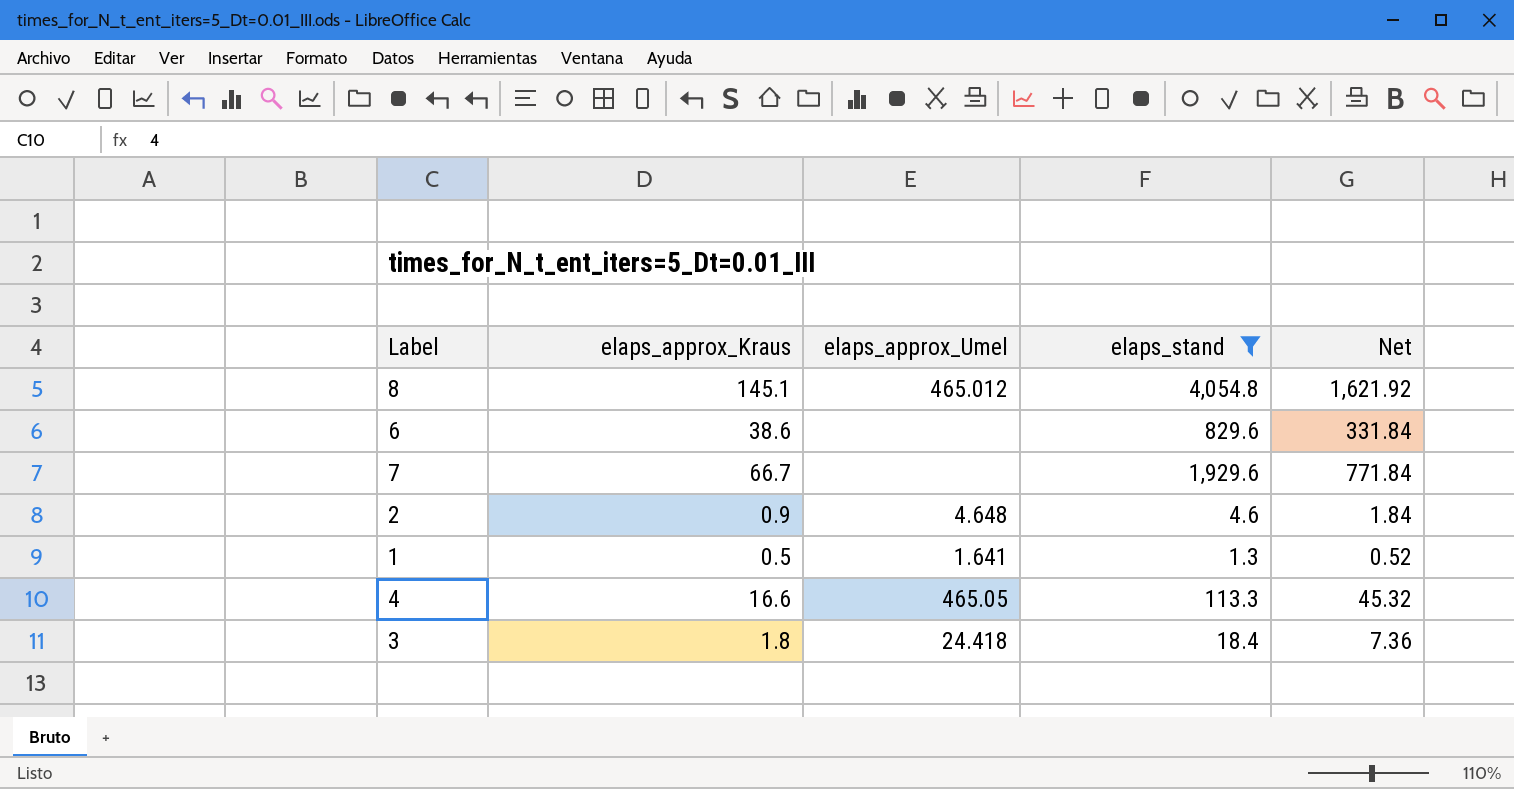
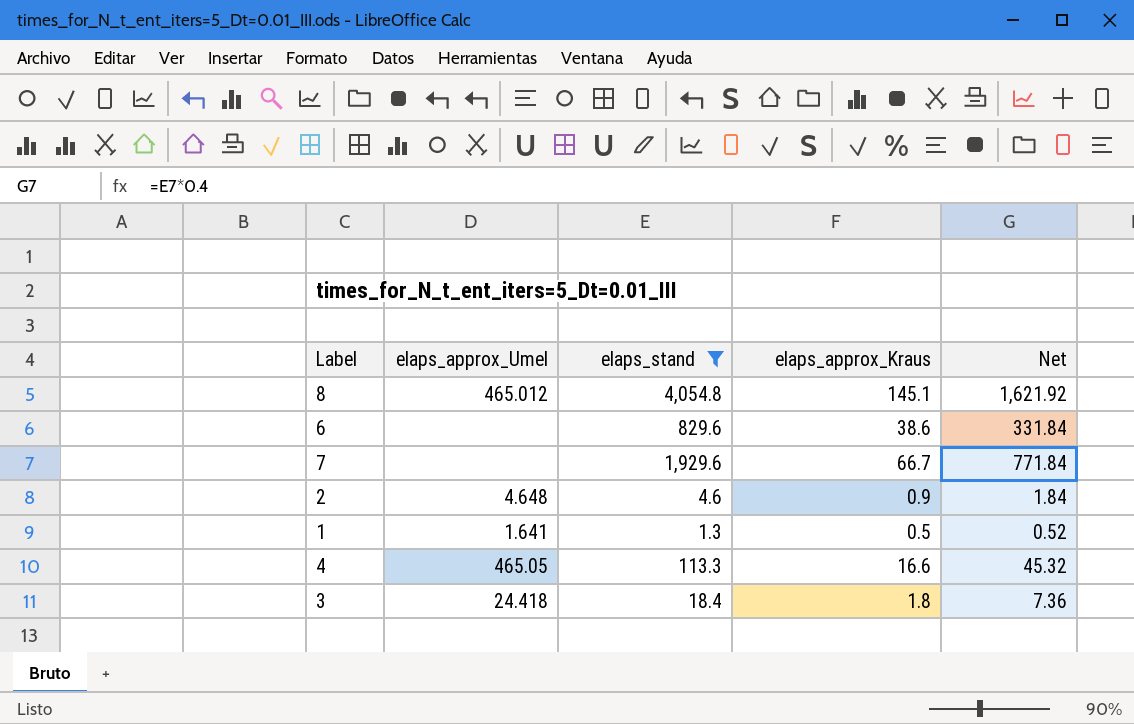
column elaps_approx_Kraus | position: 2 -> 4

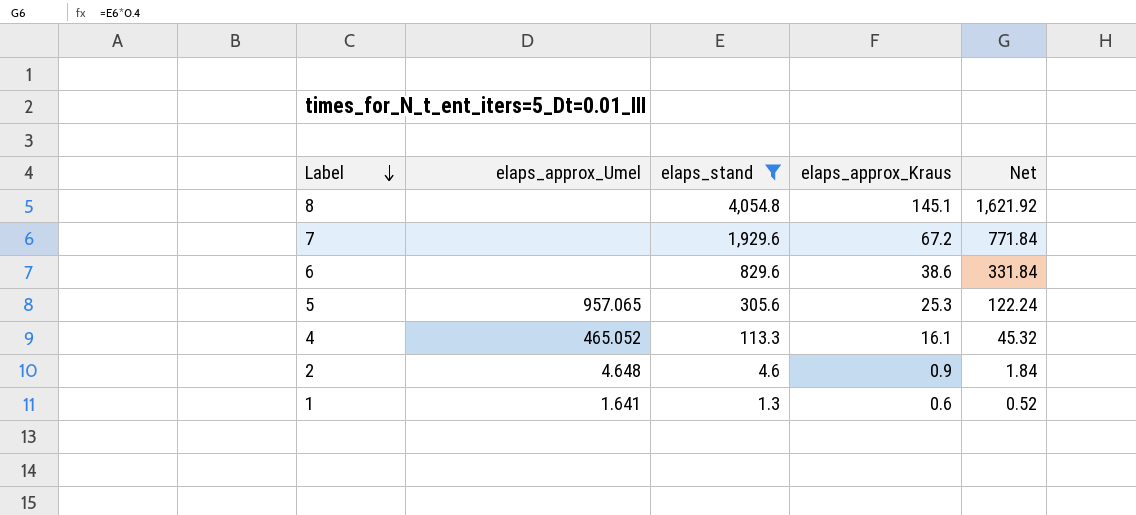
row order: none -> Label descending
row 3: 24.418 | 18.4 | 1.8 | 7.36 -> none
8 | elaps_approx_Umel: 465.012 -> none
7 | elaps_approx_Kraus: 66.7 -> 67.2
row 5: none -> 957.065 | 305.6 | 25.3 | 122.24
4 | elaps_approx_Umel: 465.05 -> 465.052
4 | elaps_approx_Kraus: 16.6 -> 16.1
1 | elaps_approx_Kraus: 0.5 -> 0.6

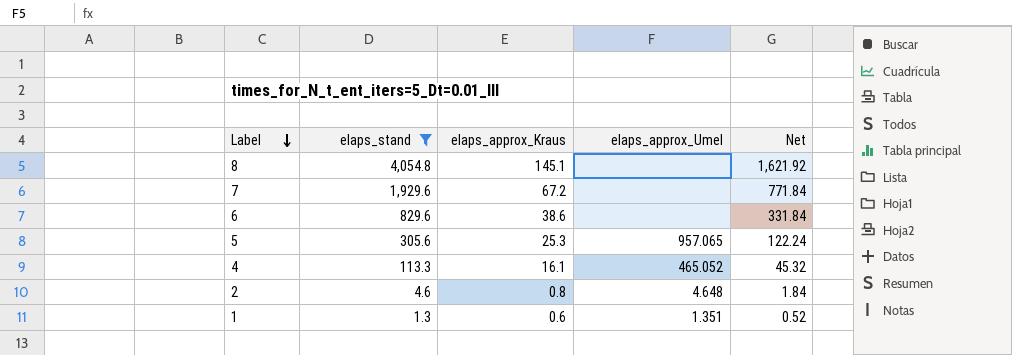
column elaps_approx_Umel | position: 2 -> 4
2 | elaps_approx_Kraus: 0.9 -> 0.8
1 | elaps_approx_Umel: 1.641 -> 1.351

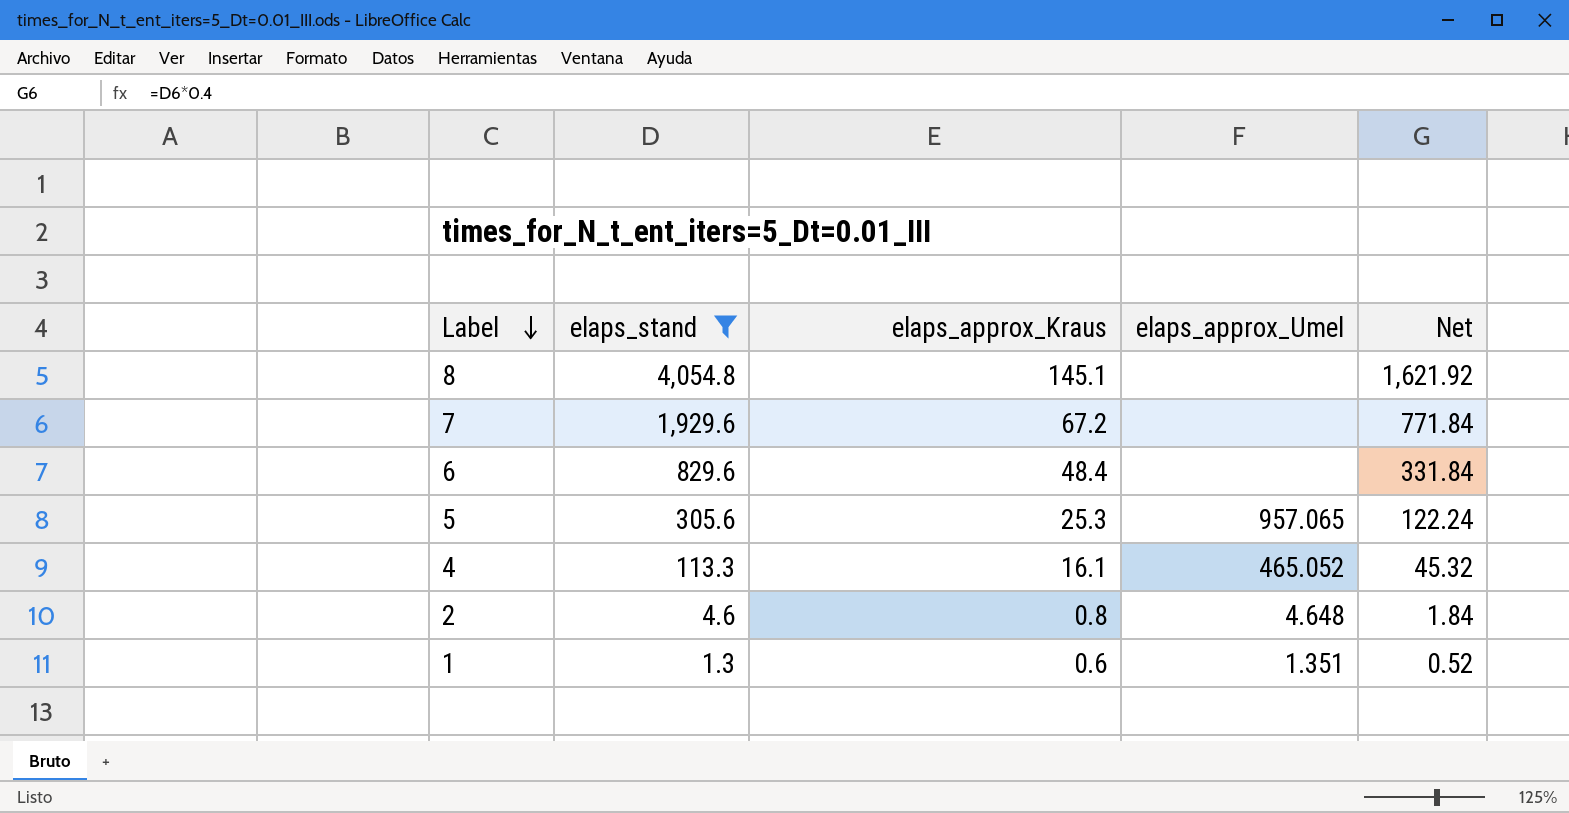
6 | elaps_approx_Kraus: 38.6 -> 48.4

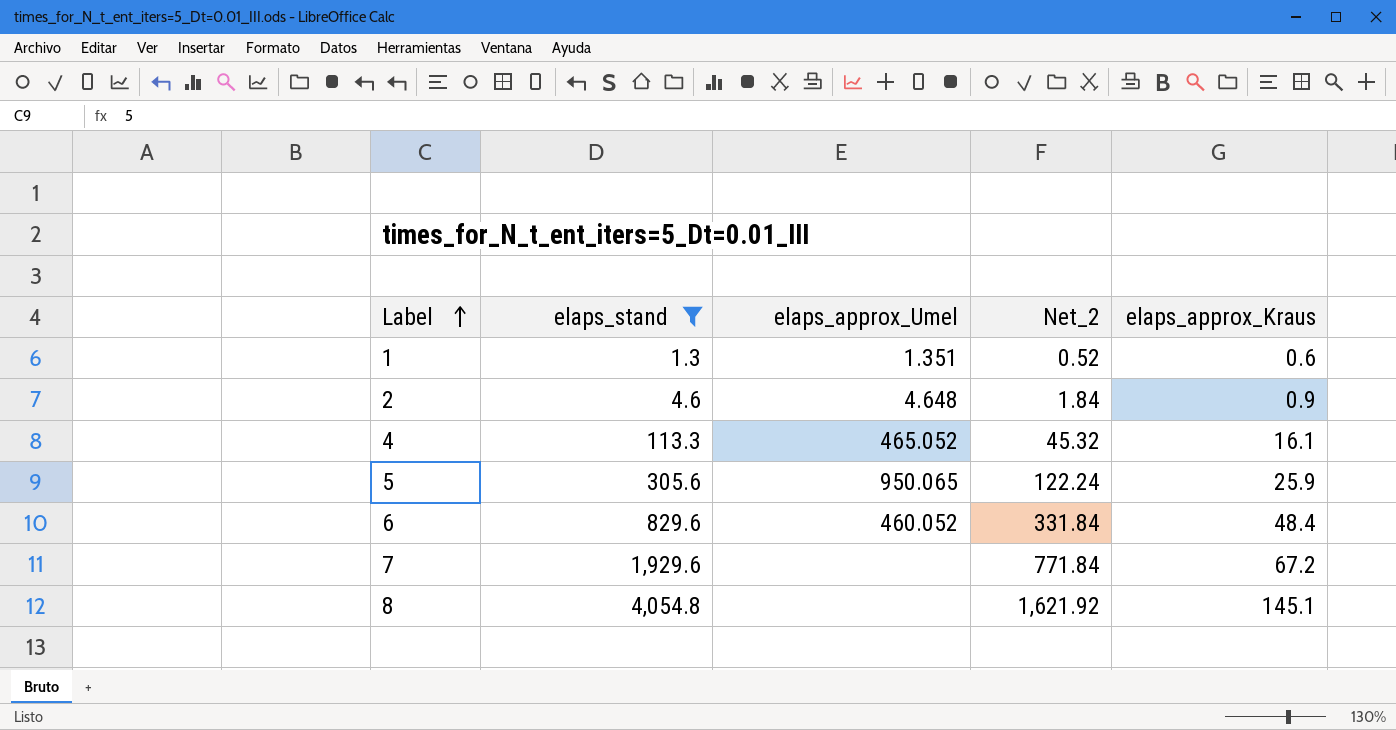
row order: Label descending -> Label ascending
column name: Net -> Net_2
column elaps_approx_Kraus | position: 3 -> 5
2 | elaps_approx_Kraus: 0.8 -> 0.9
5 | elaps_approx_Umel: 957.065 -> 950.065
5 | elaps_approx_Kraus: 25.3 -> 25.9
6 | elaps_approx_Umel: none -> 460.052

